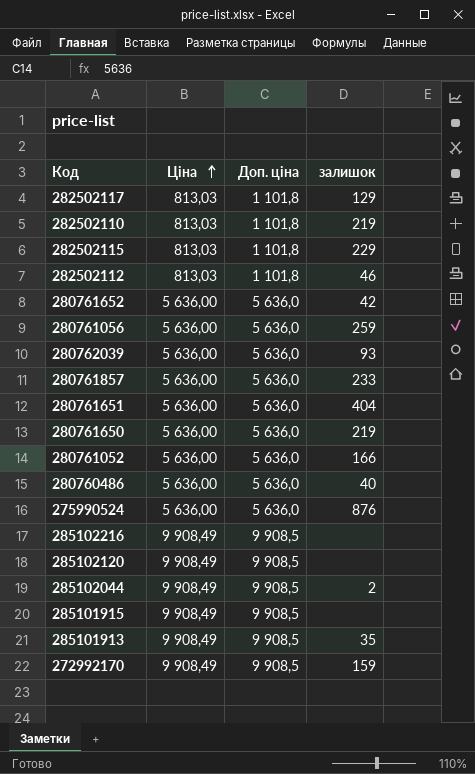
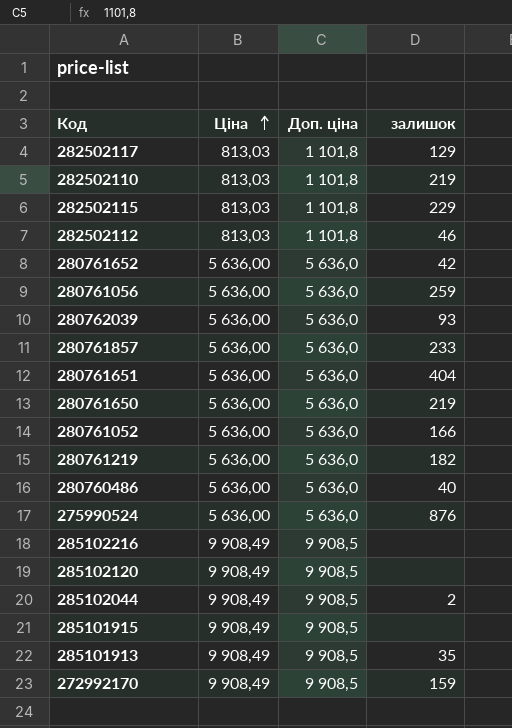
row 280761219: none -> 5 636,00 | 5 636,0 | 182

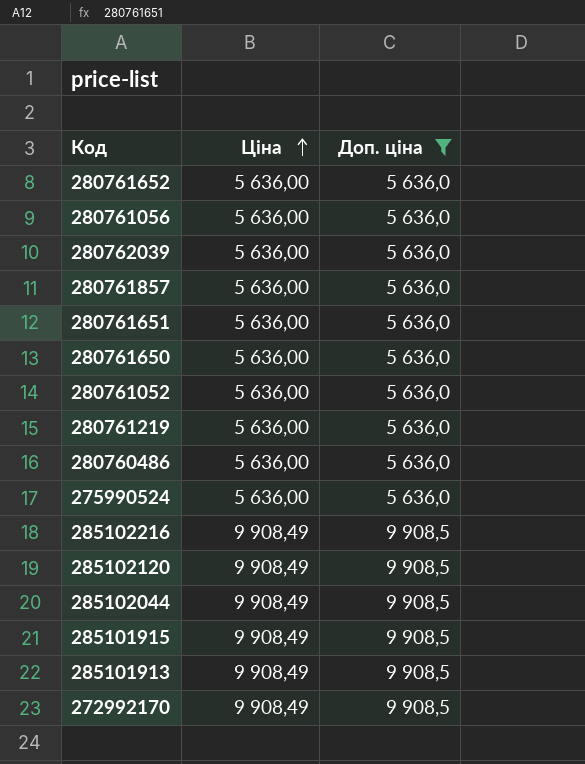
filter: none -> Доп. ціна != 1 101,8
column залишок | position: 4 -> none

